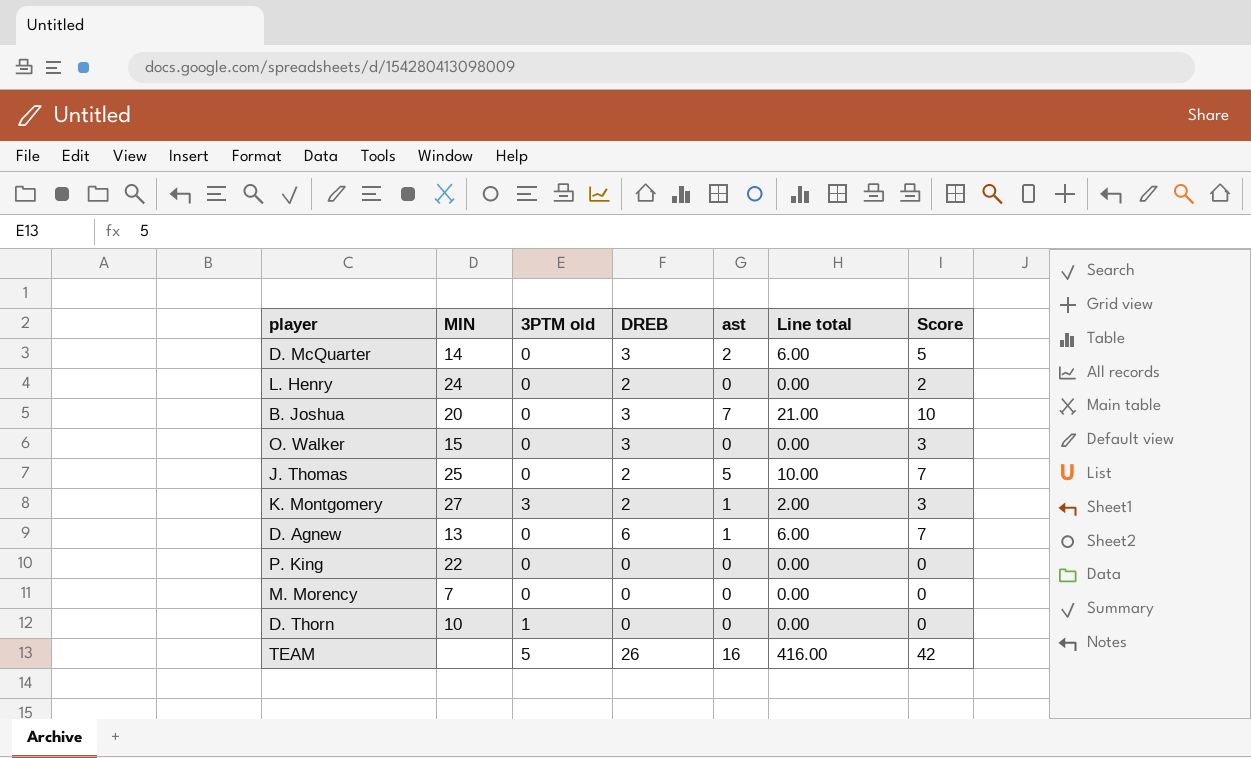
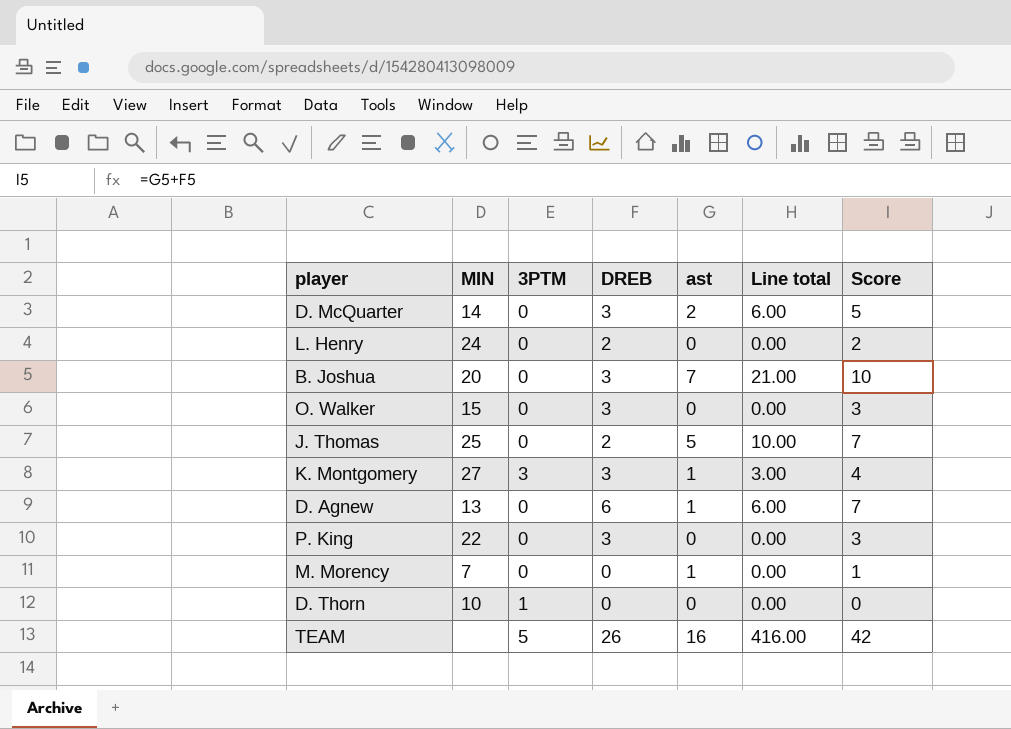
column name: 3PTM old -> 3PTM
K. Montgomery | DREB: 2 -> 3
K. Montgomery | Line total: 2.00 -> 3.00
K. Montgomery | Score: 3 -> 4
P. King | DREB: 0 -> 3
P. King | Score: 0 -> 3
M. Morency | ast: 0 -> 1
M. Morency | Score: 0 -> 1

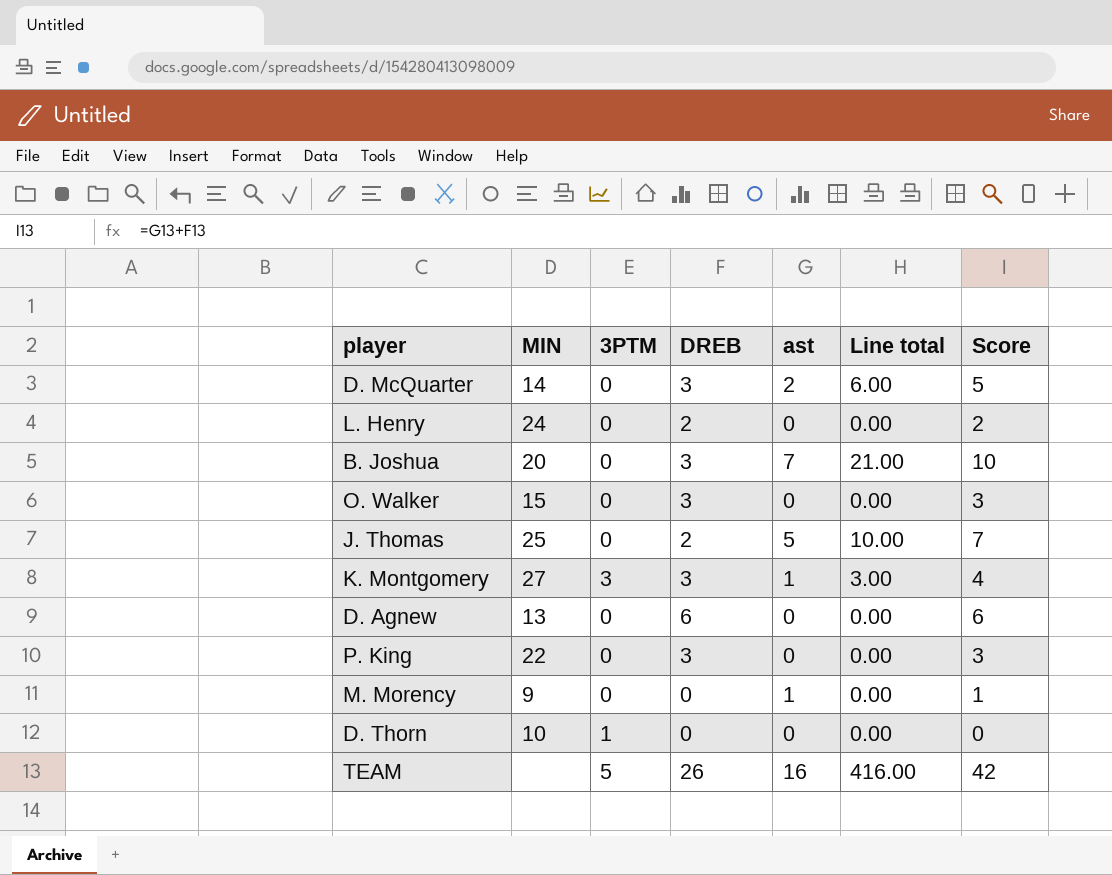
D. Agnew | ast: 1 -> 0
D. Agnew | Line total: 6.00 -> 0.00
D. Agnew | Score: 7 -> 6
M. Morency | MIN: 7 -> 9

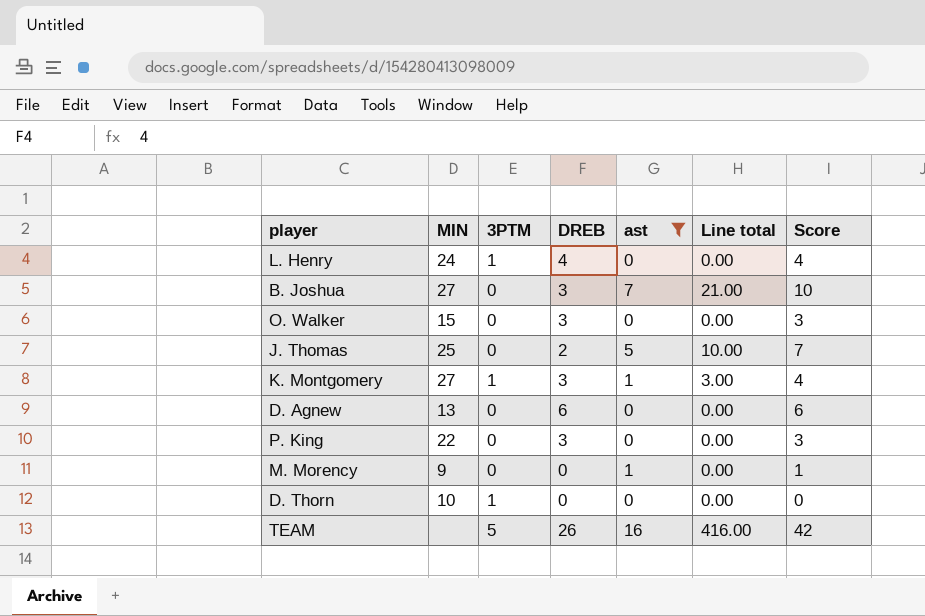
filter: none -> ast != 2
L. Henry | 3PTM: 0 -> 1
L. Henry | DREB: 2 -> 4
L. Henry | Score: 2 -> 4
B. Joshua | MIN: 20 -> 27
K. Montgomery | 3PTM: 3 -> 1

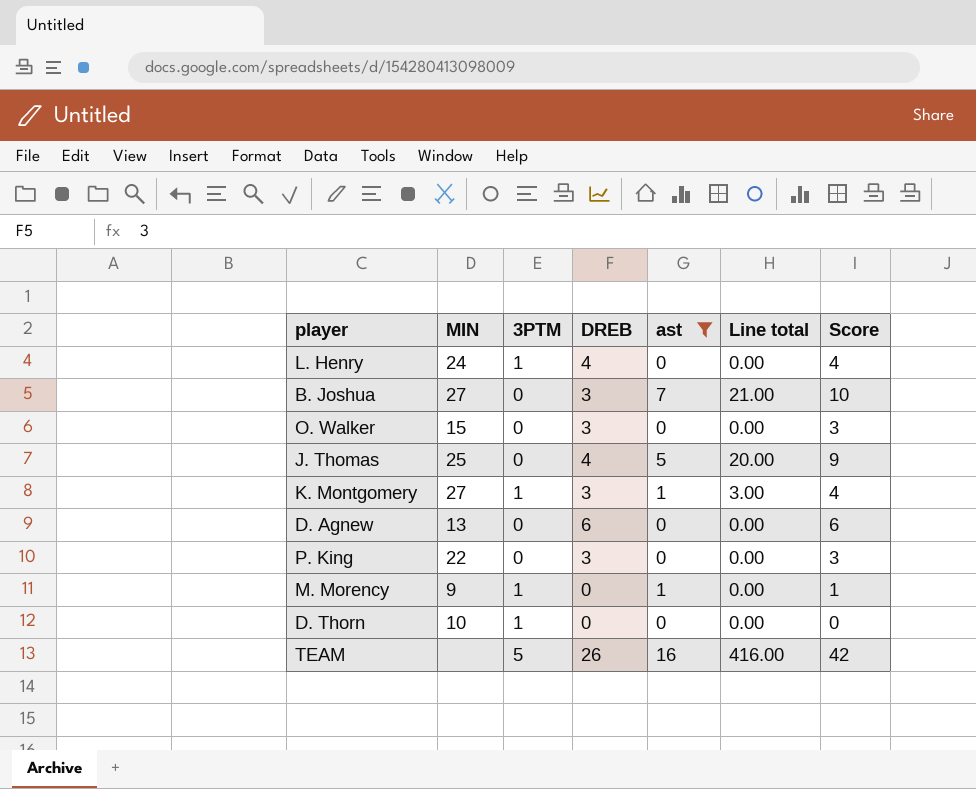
J. Thomas | DREB: 2 -> 4
J. Thomas | Line total: 10.00 -> 20.00
J. Thomas | Score: 7 -> 9
M. Morency | 3PTM: 0 -> 1

